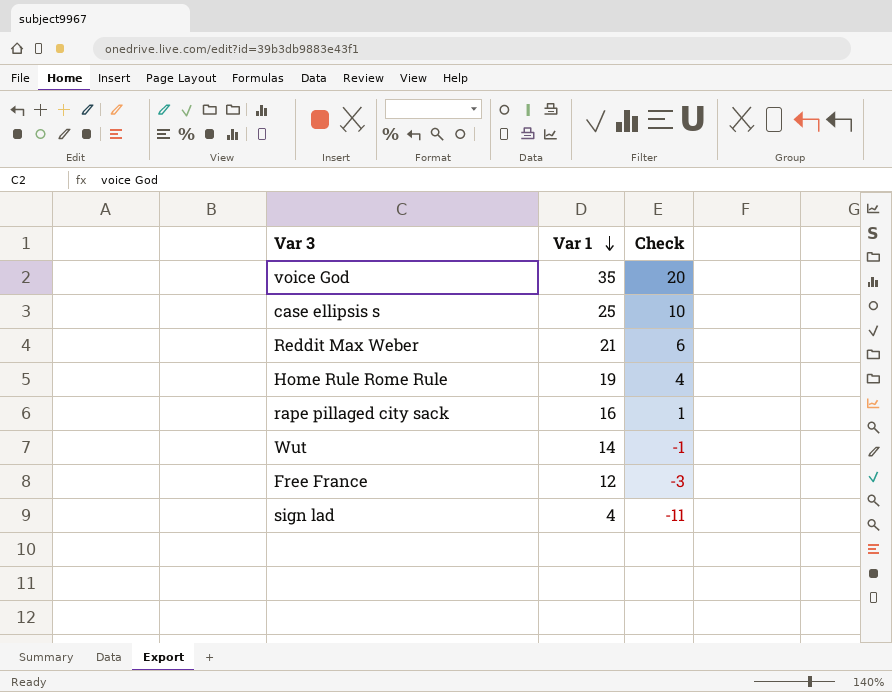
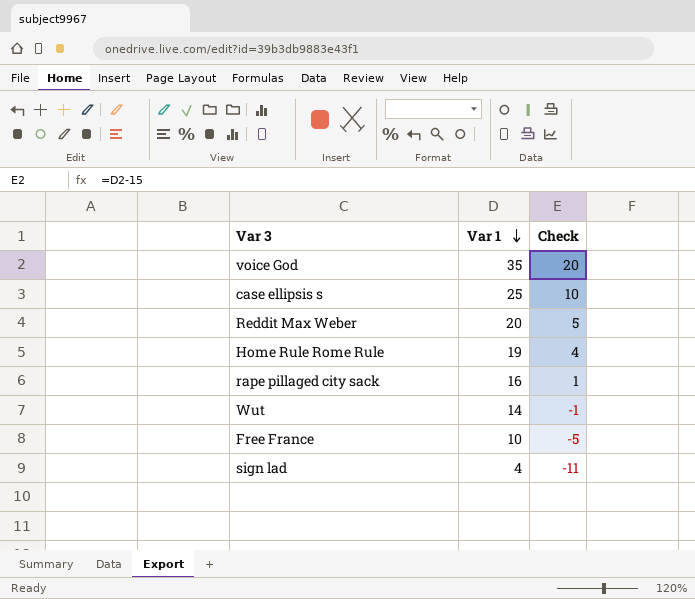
Reddit Max Weber | Var 1: 21 -> 20
Reddit Max Weber | Check: 6 -> 5
Free France | Var 1: 12 -> 10
Free France | Check: -3 -> -5

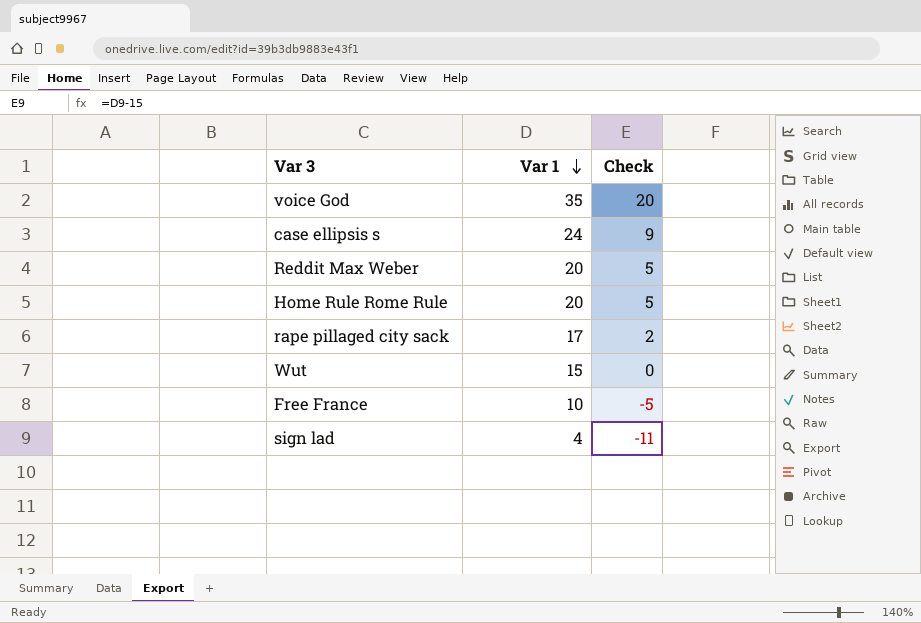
case ellipsis s | Var 1: 25 -> 24
case ellipsis s | Check: 10 -> 9
Home Rule Rome Rule | Var 1: 19 -> 20
Home Rule Rome Rule | Check: 4 -> 5
rape pillaged city sack | Var 1: 16 -> 17
rape pillaged city sack | Check: 1 -> 2
Wut | Var 1: 14 -> 15
Wut | Check: -1 -> 0

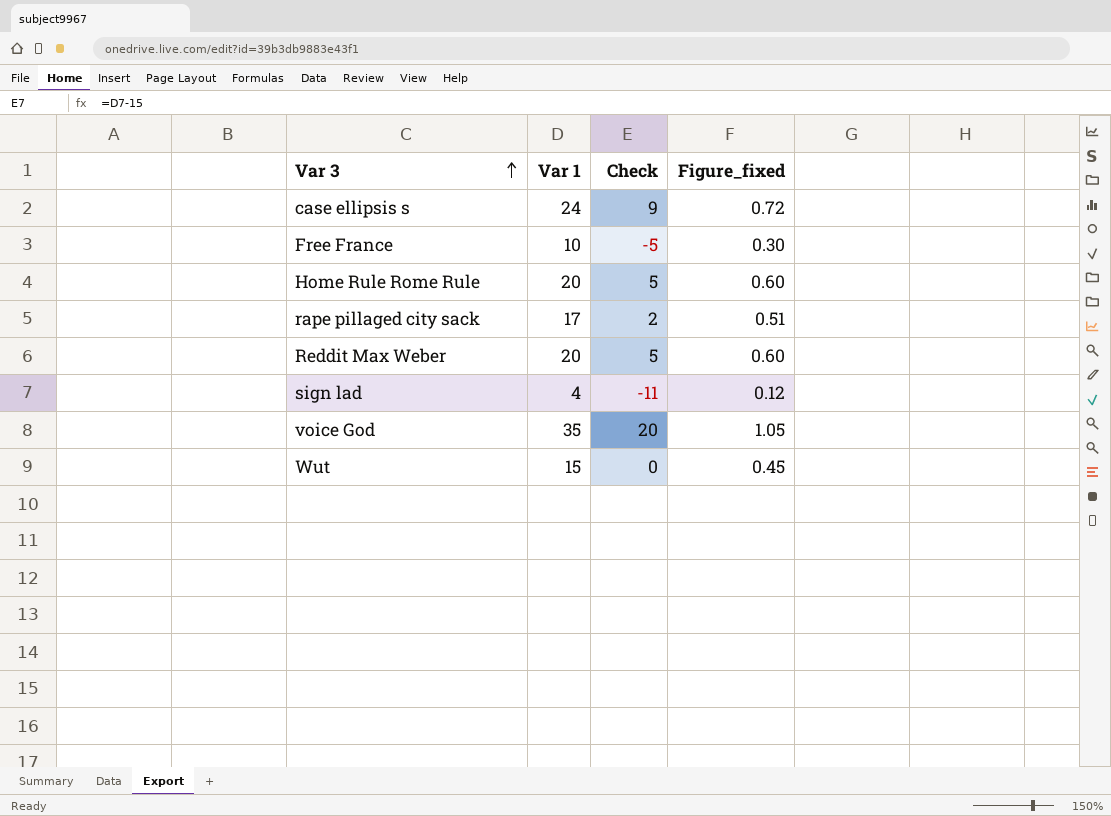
row order: Var 1 descending -> Var 3 ascending
column Figure_fixed | formula: none -> [Var 1] * 0.03

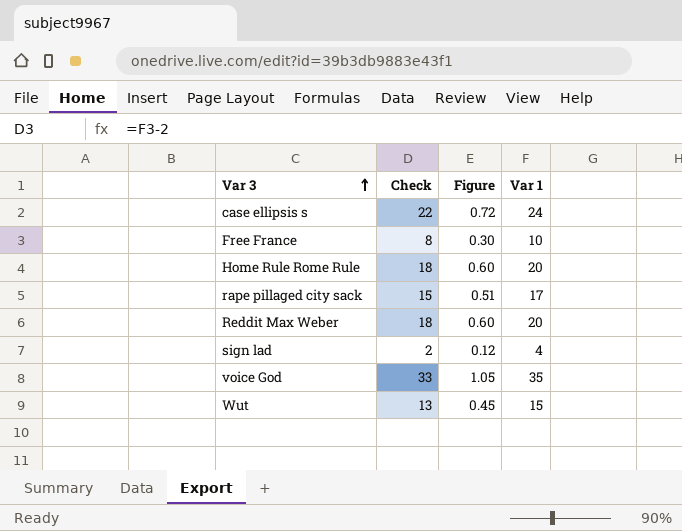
column Check | formula: [Var 1] - 15 -> [Var 1] - 2
column name: Figure_fixed -> Figure
column Var 1 | position: 2 -> 4

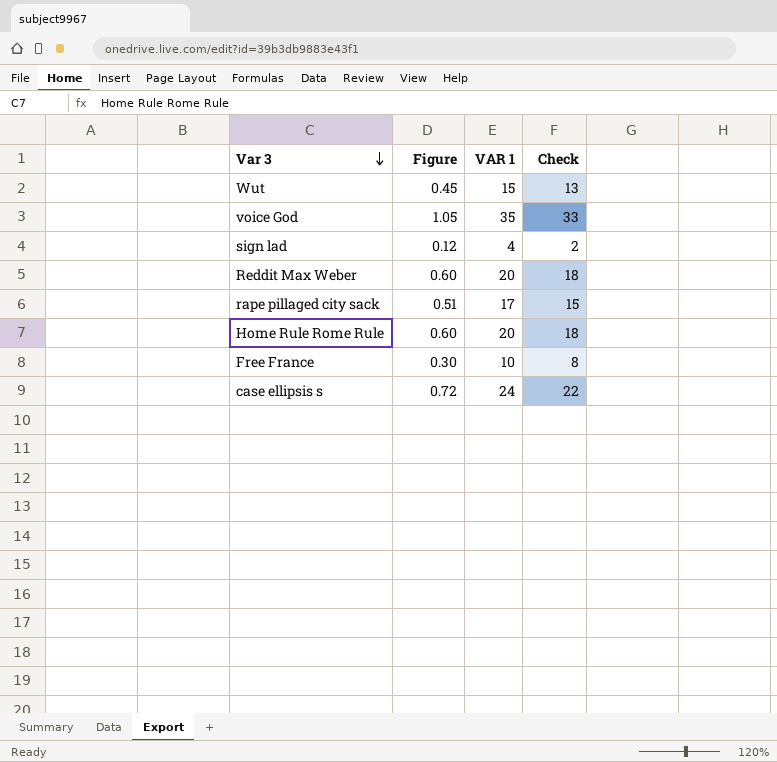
row order: Var 3 ascending -> Var 3 descending
column name: Var 1 -> VAR 1
column Check | position: 2 -> 4

